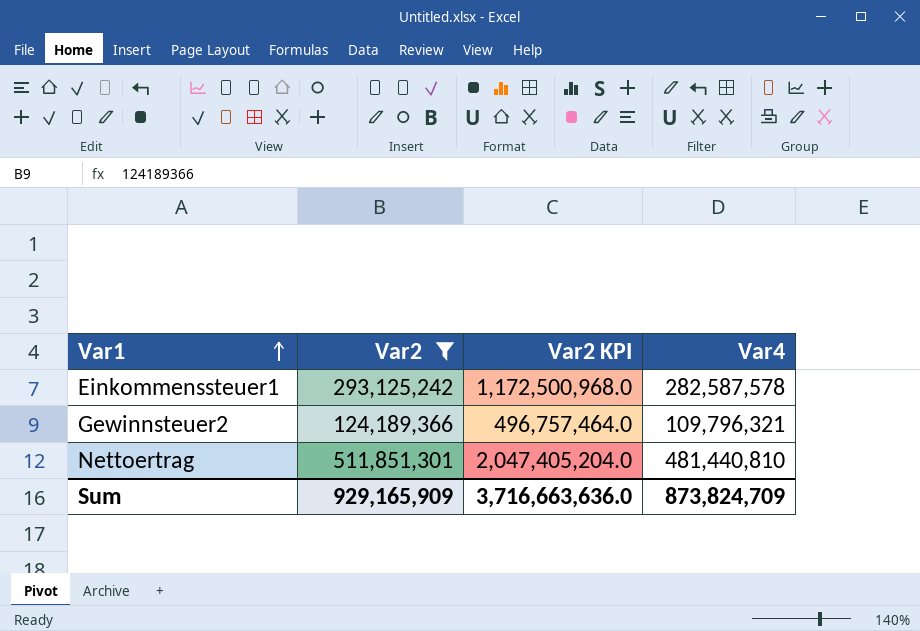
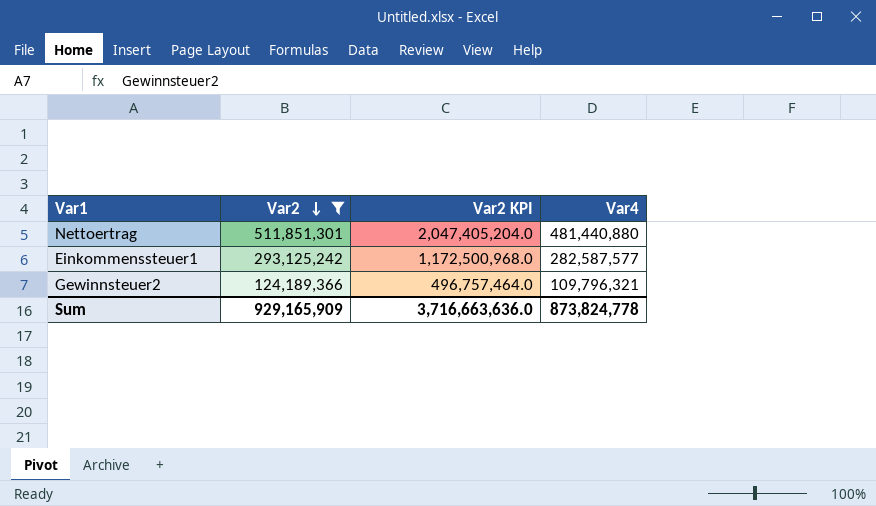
row order: Var1 ascending -> Var2 descending
Nettoertrag | Var4: 481,440,810 -> 481,440,880
Einkommenssteuer1 | Var4: 282,587,578 -> 282,587,577
Sum | Var4: 873,824,709 -> 873,824,778

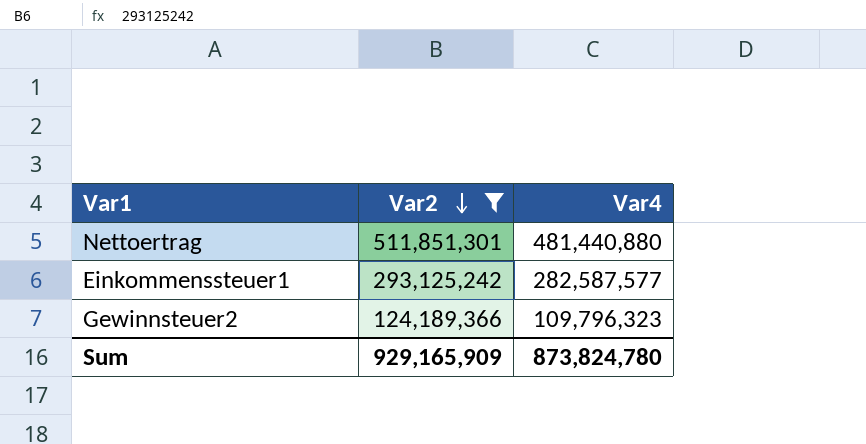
column Var2 KPI | formula: [Var2] * 4 -> none
Gewinnsteuer2 | Var4: 109,796,321 -> 109,796,323
Sum | Var4: 873,824,778 -> 873,824,780

